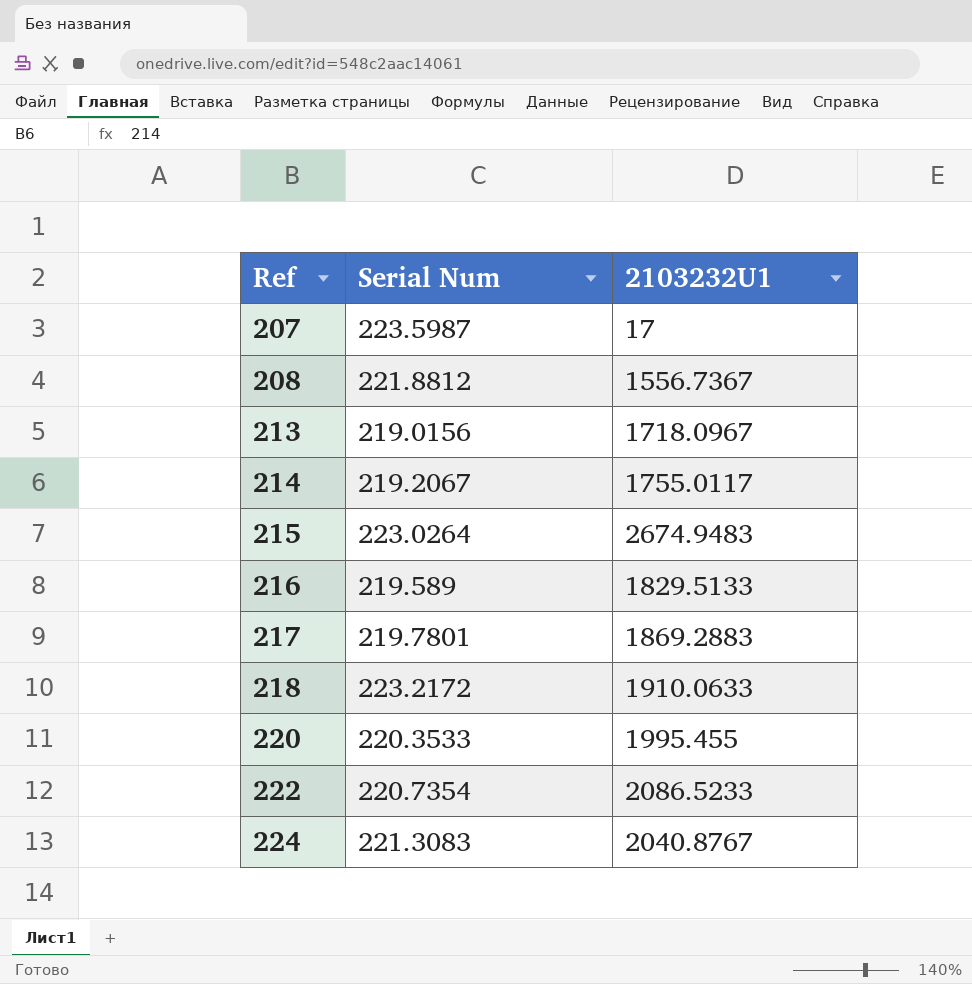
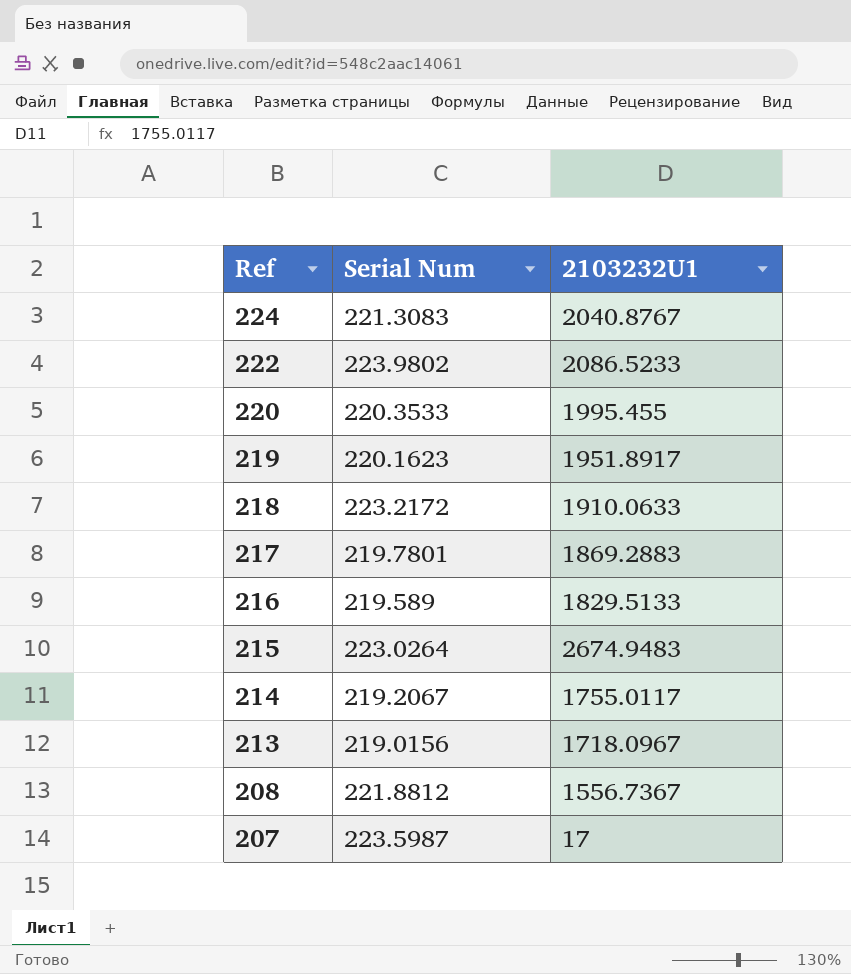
row order: Ref ascending -> Ref descending
222 | Serial Num: 220.7354 -> 223.9802
row 219: none -> 220.1623 | 1951.8917

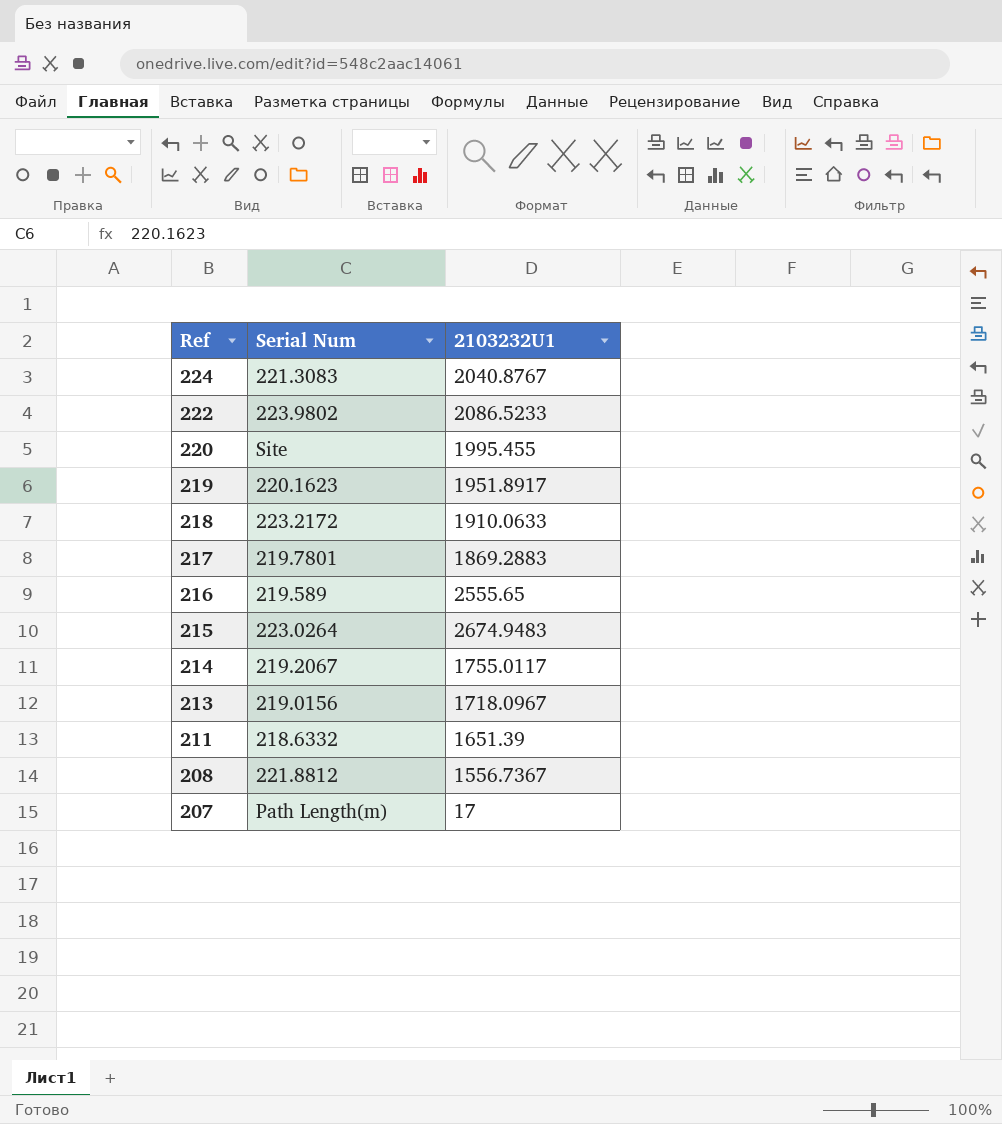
220 | Serial Num: 220.3533 -> Site
216 | 2103232U1: 1829.5133 -> 2555.65
row 211: none -> 218.6332 | 1651.39
207 | Serial Num: 223.5987 -> Path Length(m)

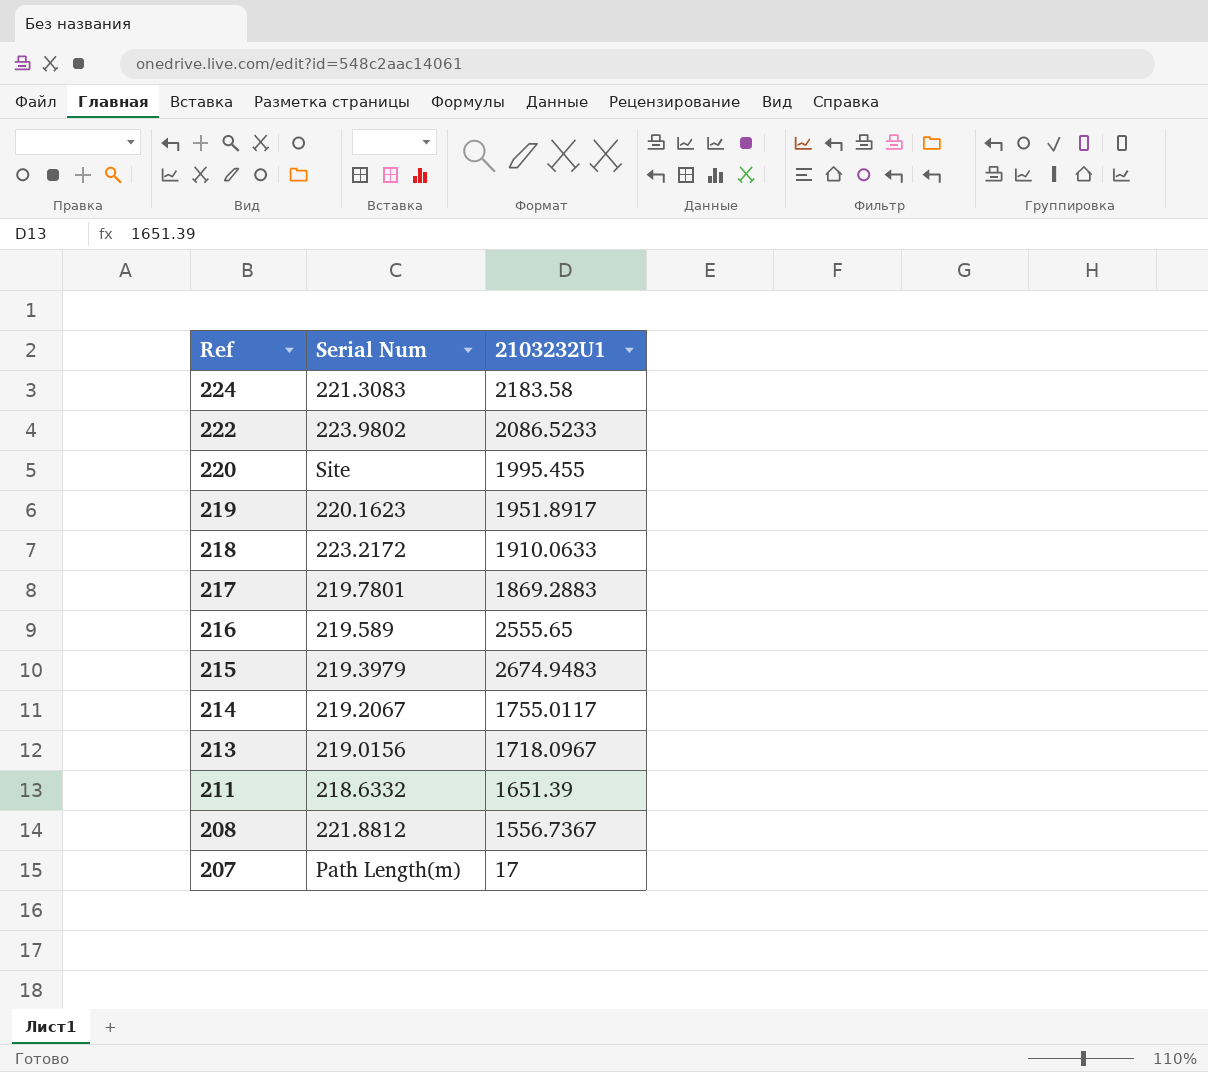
224 | 2103232U1: 2040.8767 -> 2183.58
215 | Serial Num: 223.0264 -> 219.3979

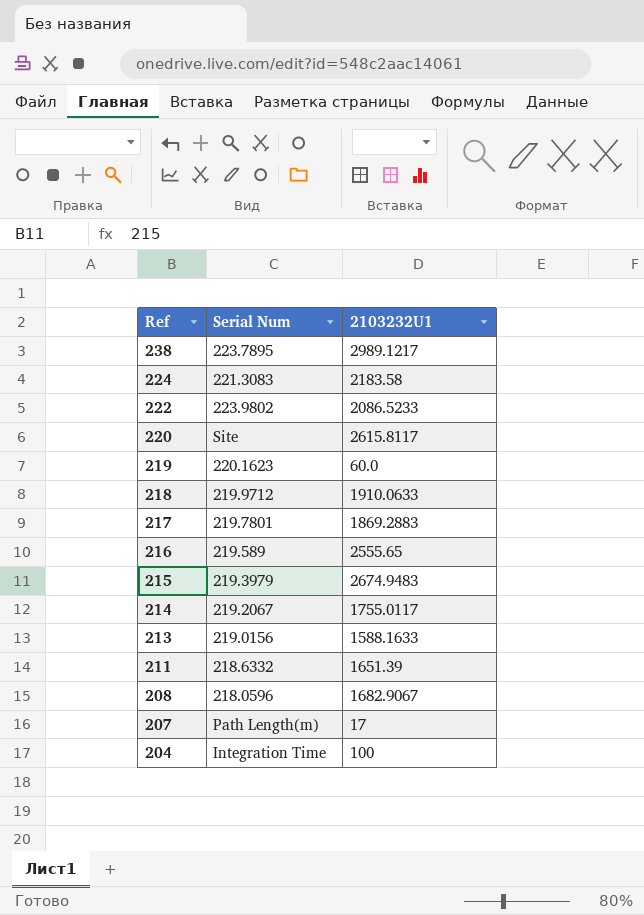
row 238: none -> 223.7895 | 2989.1217
220 | 2103232U1: 1995.455 -> 2615.8117
219 | 2103232U1: 1951.8917 -> 60.0
218 | Serial Num: 223.2172 -> 219.9712
213 | 2103232U1: 1718.0967 -> 1588.1633
208 | Serial Num: 221.8812 -> 218.0596
208 | 2103232U1: 1556.7367 -> 1682.9067
row 204: none -> Integration Time | 100

